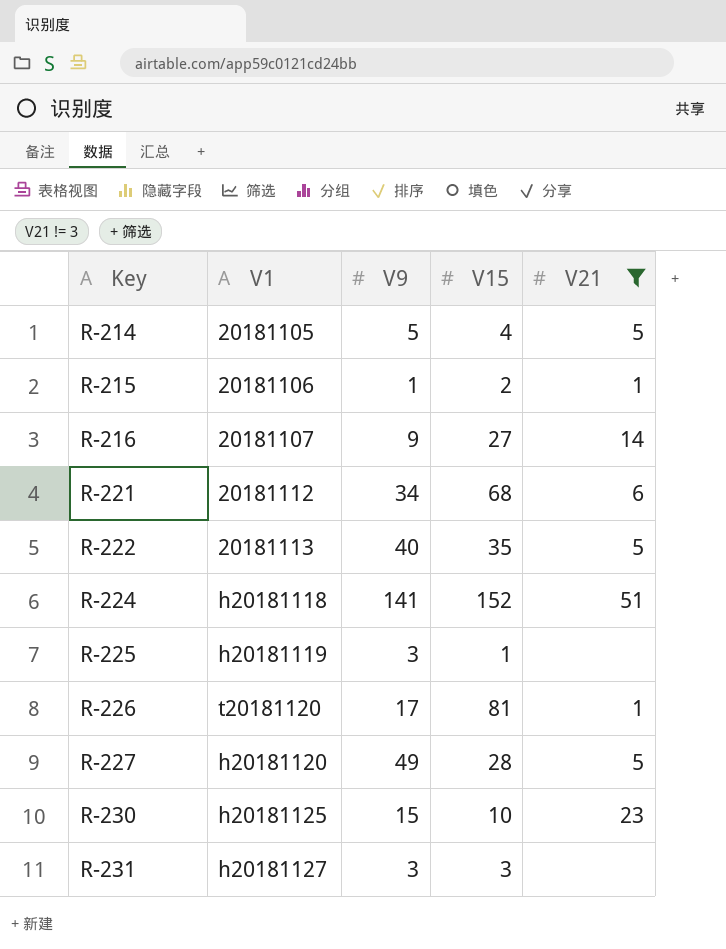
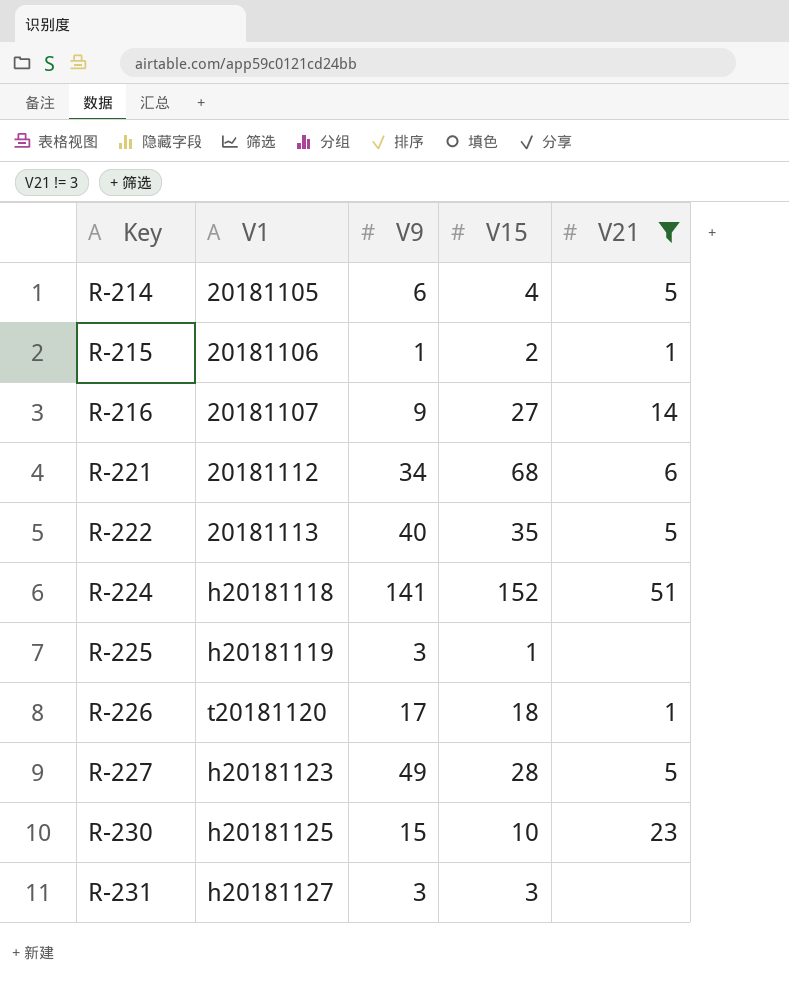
R-214 | V9: 5 -> 6
R-226 | V15: 81 -> 18
R-227 | V1: h20181120 -> h20181123

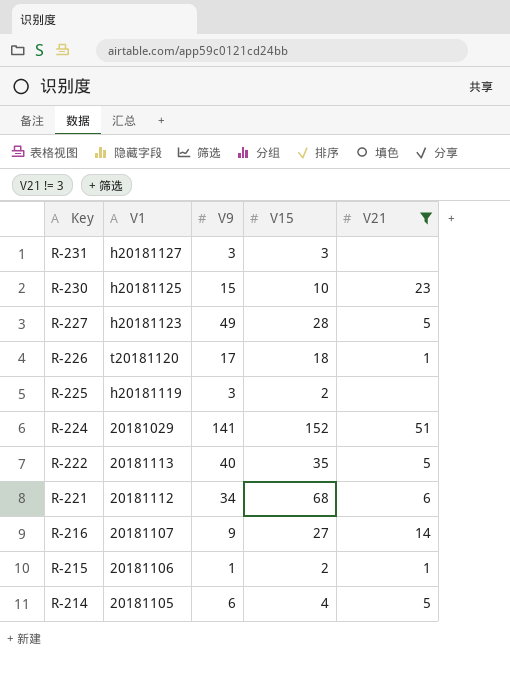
row order: Key ascending -> Key descending
R-225 | V15: 1 -> 2
R-224 | V1: h20181118 -> 20181029

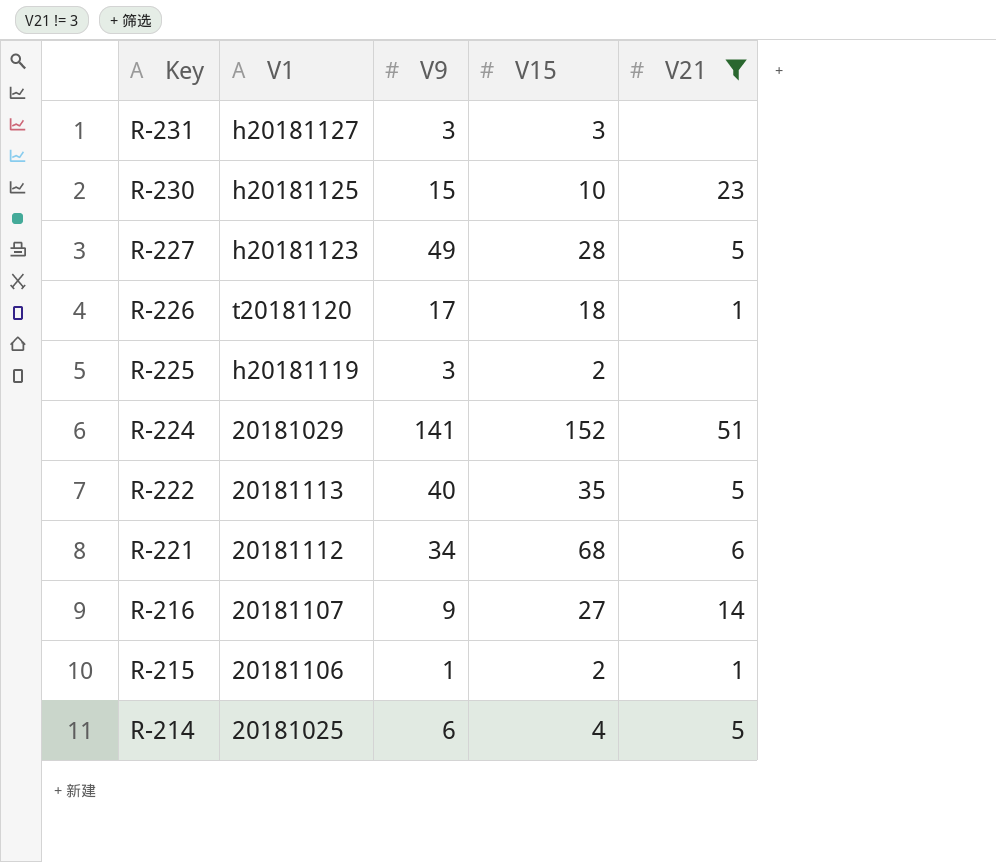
R-214 | V1: 20181105 -> 20181025

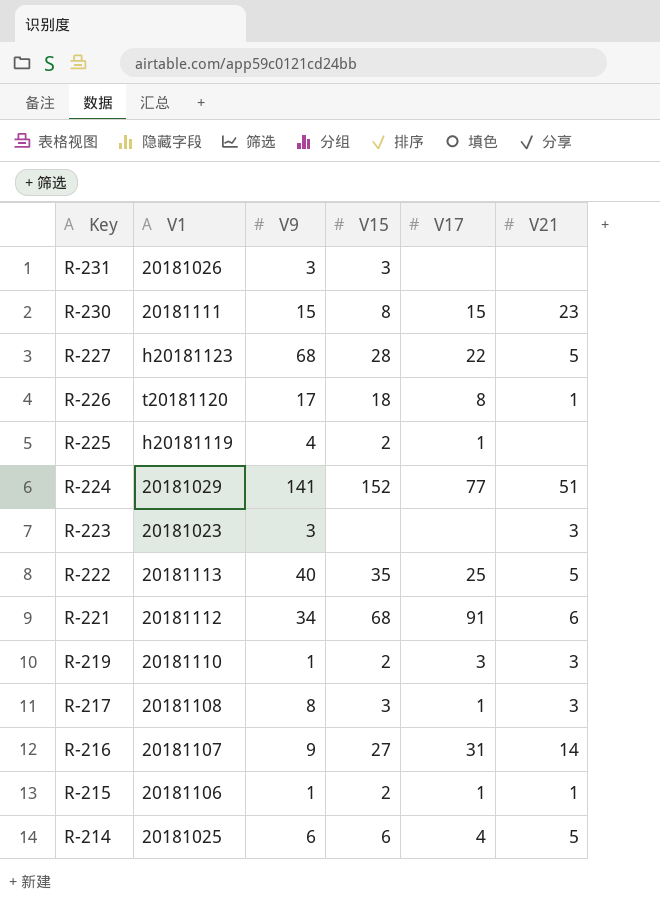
filter: V21 != 3 -> none
column V17 | position: none -> 5
R-231 | V1: h20181127 -> 20181026
R-230 | V1: h20181125 -> 20181111
R-230 | V15: 10 -> 8
R-227 | V9: 49 -> 68
R-225 | V9: 3 -> 4
R-214 | V15: 4 -> 6

